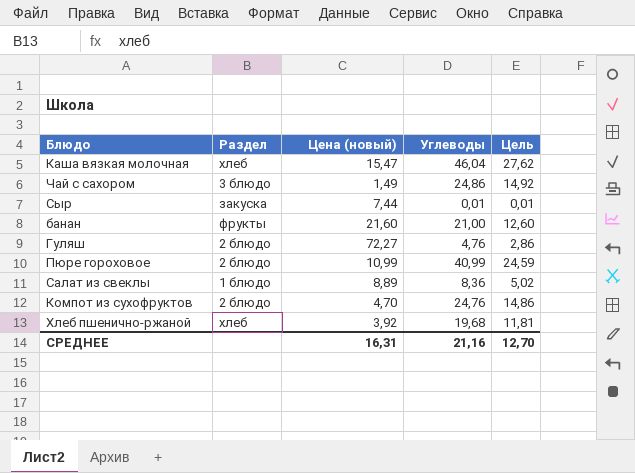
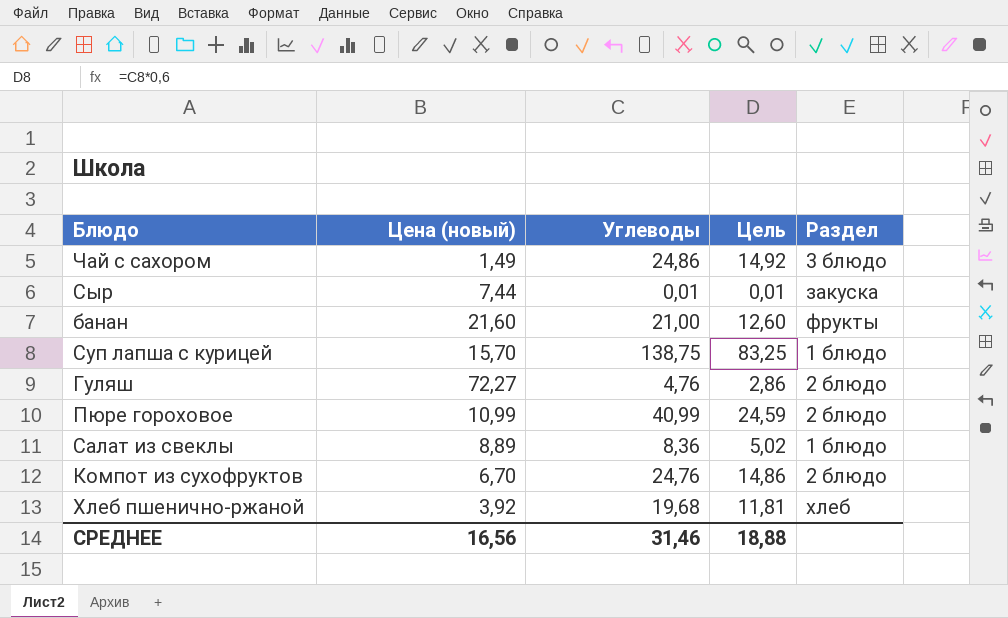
column Раздел | position: 2 -> 5
row Каша вязкая молочная: хлеб | 15,47 | 46,04 | 27,62 -> none
row Суп лапша с курицей: none -> 15,70 | 138,75 | 83,25 | 1 блюдо
Компот из сухофруктов | Цена (новый): 4,70 -> 6,70
СРЕДНЕЕ | Цена (новый): 16,31 -> 16,56
СРЕДНЕЕ | Углеводы: 21,16 -> 31,46
СРЕДНЕЕ | Цель: 12,70 -> 18,88

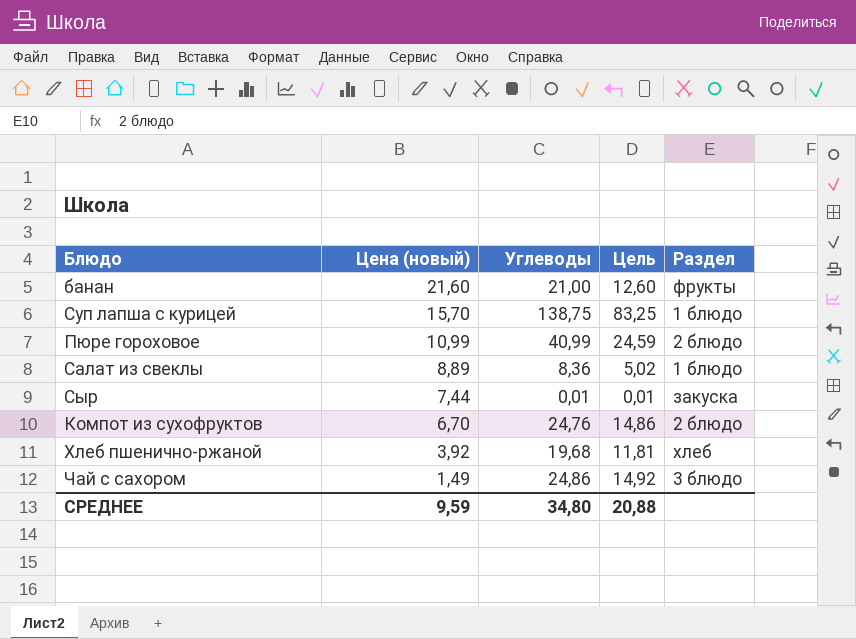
row order: none -> Цена (новый) descending
row Гуляш: 72,27 | 4,76 | 2,86 | 2 блюдо -> none
СРЕДНЕЕ | Цена (новый): 16,56 -> 9,59
СРЕДНЕЕ | Углеводы: 31,46 -> 34,80
СРЕДНЕЕ | Цель: 18,88 -> 20,88

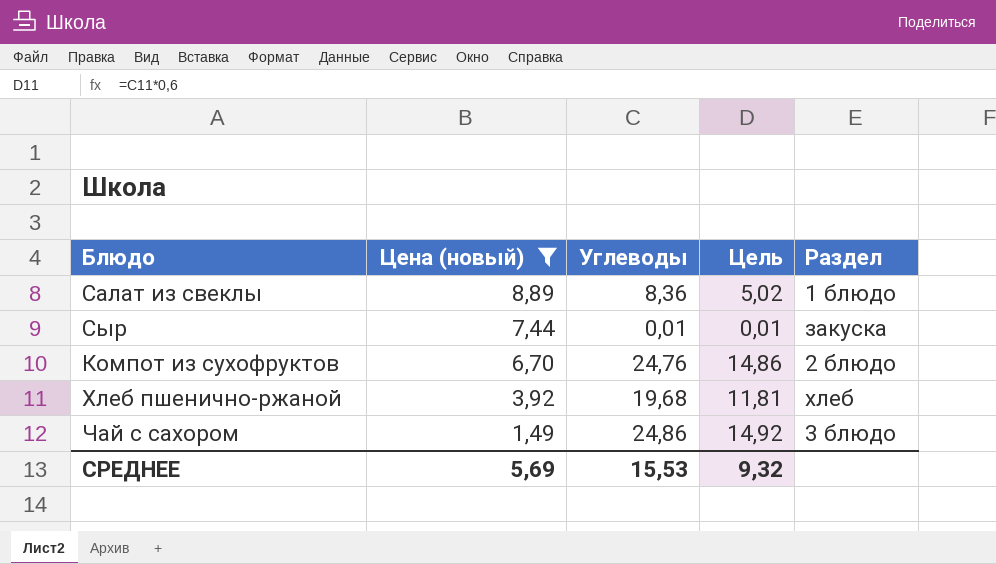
filter: none -> Цена (новый) <= 8,89
СРЕДНЕЕ | Цена (новый): 9,59 -> 5,69
СРЕДНЕЕ | Углеводы: 34,80 -> 15,53
СРЕДНЕЕ | Цель: 20,88 -> 9,32

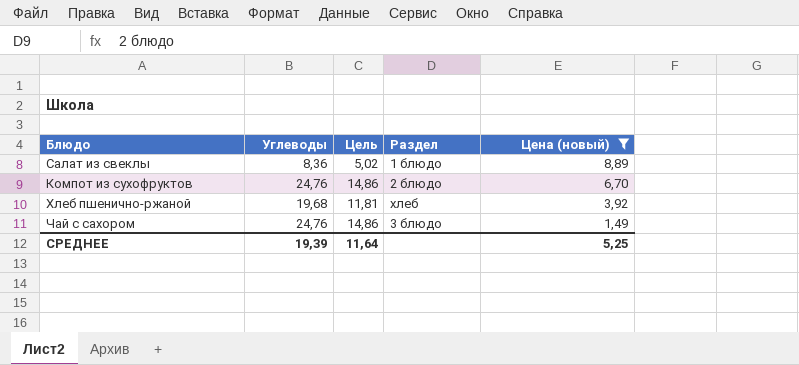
column Цена (новый) | position: 2 -> 5
row Сыр: 7,44 | 0,01 | 0,01 | закуска -> none
Чай с сахором | Углеводы: 24,86 -> 24,76
Чай с сахором | Цель: 14,92 -> 14,86
СРЕДНЕЕ | Углеводы: 15,53 -> 19,39
СРЕДНЕЕ | Цель: 9,32 -> 11,64
СРЕДНЕЕ | Цена (новый): 5,69 -> 5,25

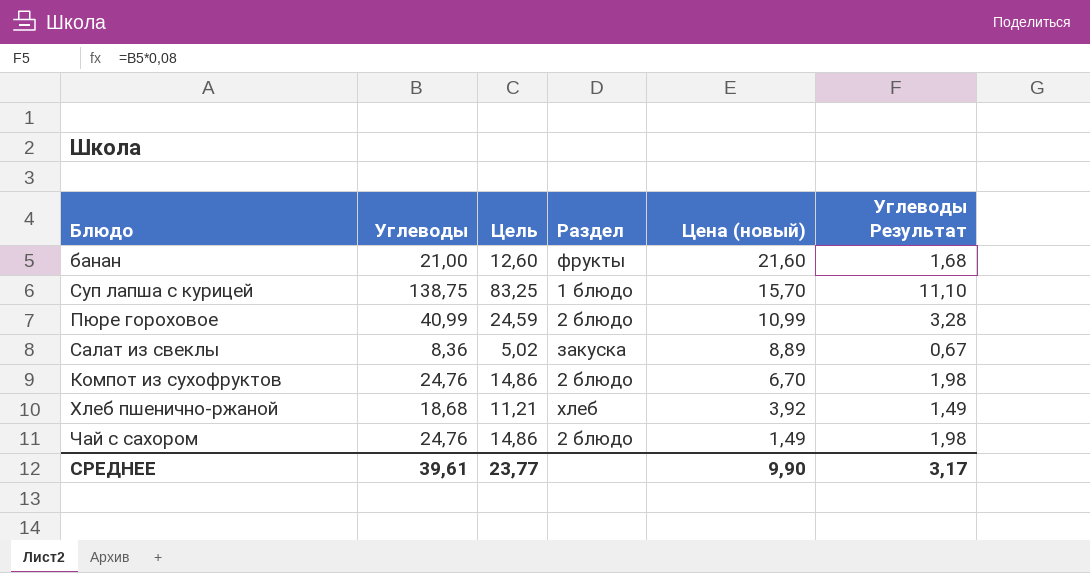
filter: Цена (новый) <= 8,89 -> none
column Углеводы Результат | formula: none -> [Углеводы] * 0,08
Салат из свеклы | Раздел: 1 блюдо -> закуска
Хлеб пшенично-ржаной | Углеводы: 19,68 -> 18,68
Хлеб пшенично-ржаной | Цель: 11,81 -> 11,21
Чай с сахором | Раздел: 3 блюдо -> 2 блюдо
СРЕДНЕЕ | Углеводы: 19,39 -> 39,61
СРЕДНЕЕ | Цель: 11,64 -> 23,77
СРЕДНЕЕ | Цена (новый): 5,25 -> 9,90

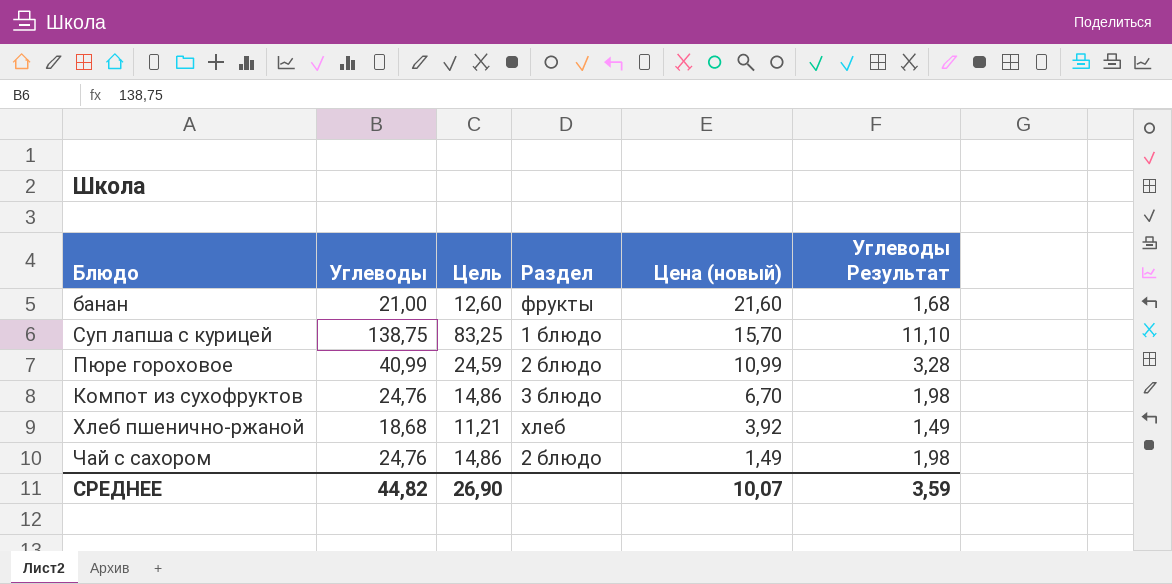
row Салат из свеклы: 8,36 | 5,02 | закуска | 8,89 | 0,67 -> none
Компот из сухофруктов | Раздел: 2 блюдо -> 3 блюдо
СРЕДНЕЕ | Углеводы: 39,61 -> 44,82
СРЕДНЕЕ | Цель: 23,77 -> 26,90
СРЕДНЕЕ | Цена (новый): 9,90 -> 10,07
СРЕДНЕЕ | Углеводы Результат: 3,17 -> 3,59

